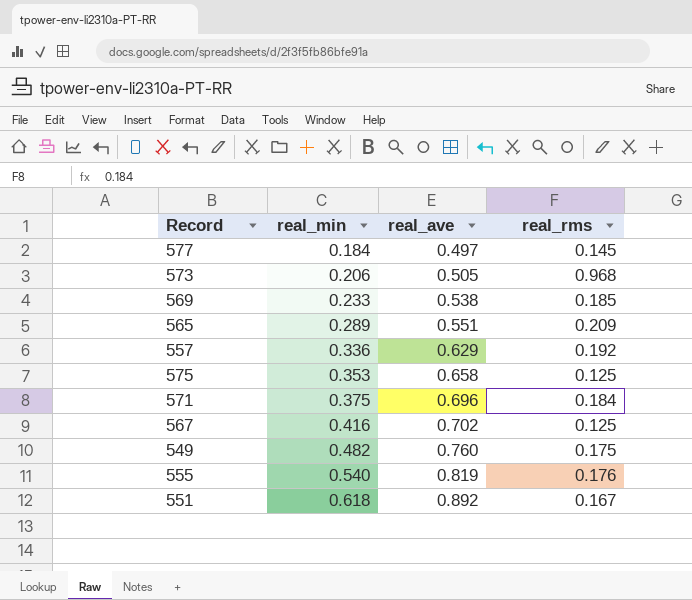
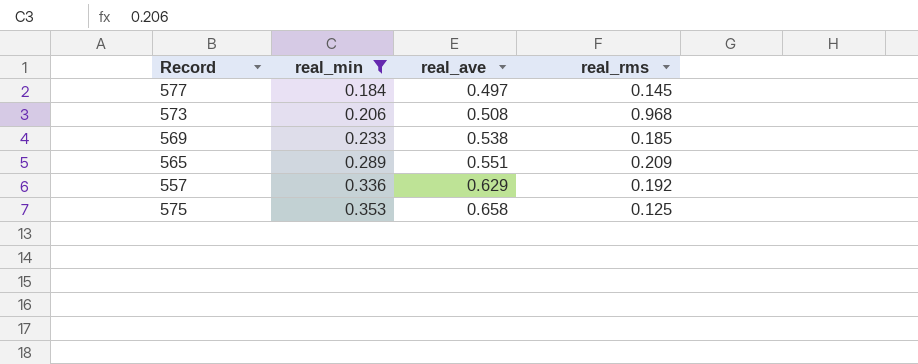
filter: none -> real_min <= 0.353
573 | real_ave: 0.505 -> 0.508

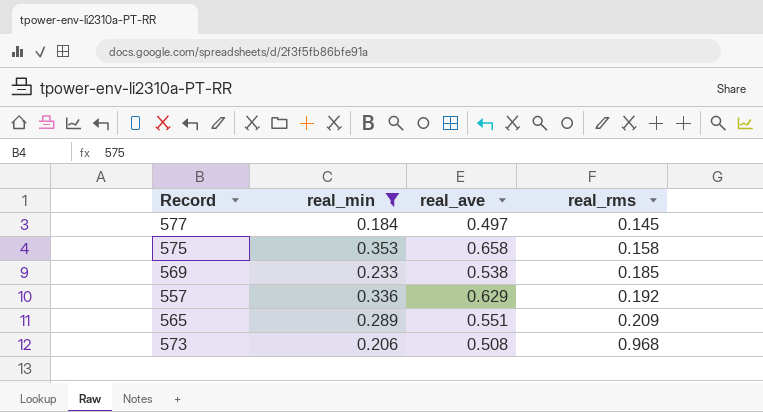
row order: real_min ascending -> real_rms ascending
575 | real_rms: 0.125 -> 0.158

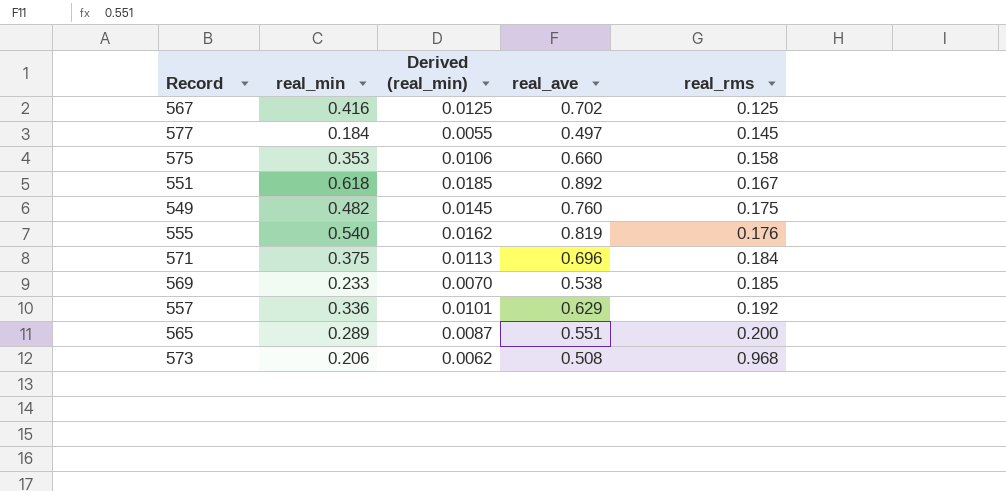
filter: real_min <= 0.353 -> none
column Derived (real_min) | formula: none -> [real_min] * 0.03
575 | real_ave: 0.658 -> 0.660
565 | real_rms: 0.209 -> 0.200

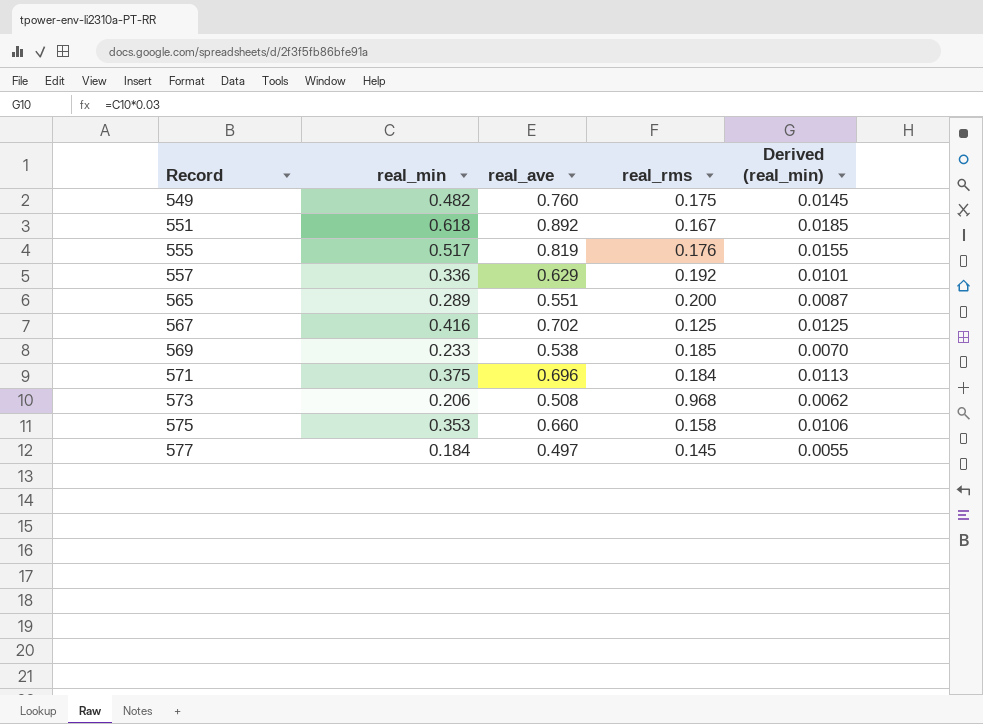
row order: real_rms ascending -> Record ascending
column Derived (real_min) | position: 3 -> 5
555 | real_min: 0.540 -> 0.517
555 | Derived (real_min): 0.0162 -> 0.0155

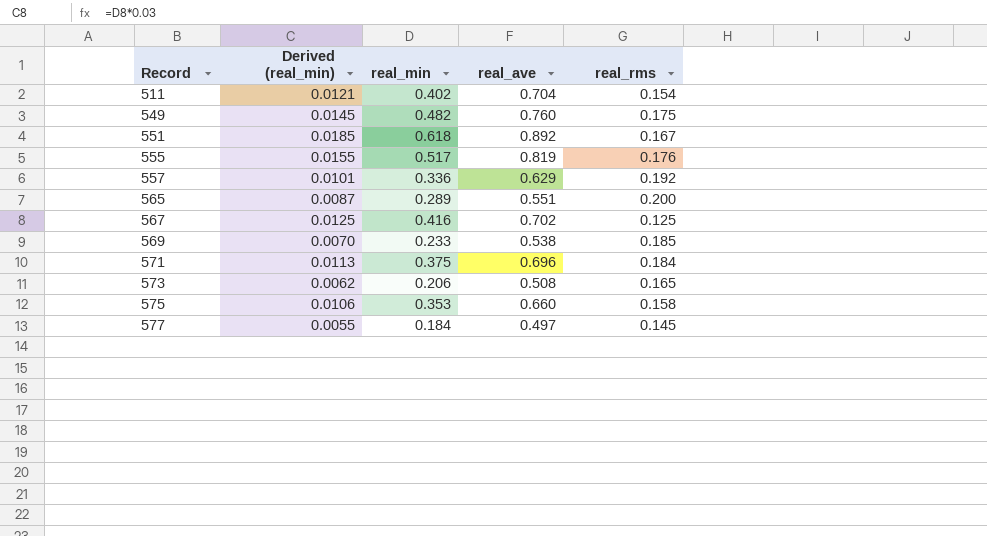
column Derived (real_min) | position: 5 -> 2
row 511: none -> 0.0121 | 0.402 | 0.704 | 0.154
573 | real_rms: 0.968 -> 0.165

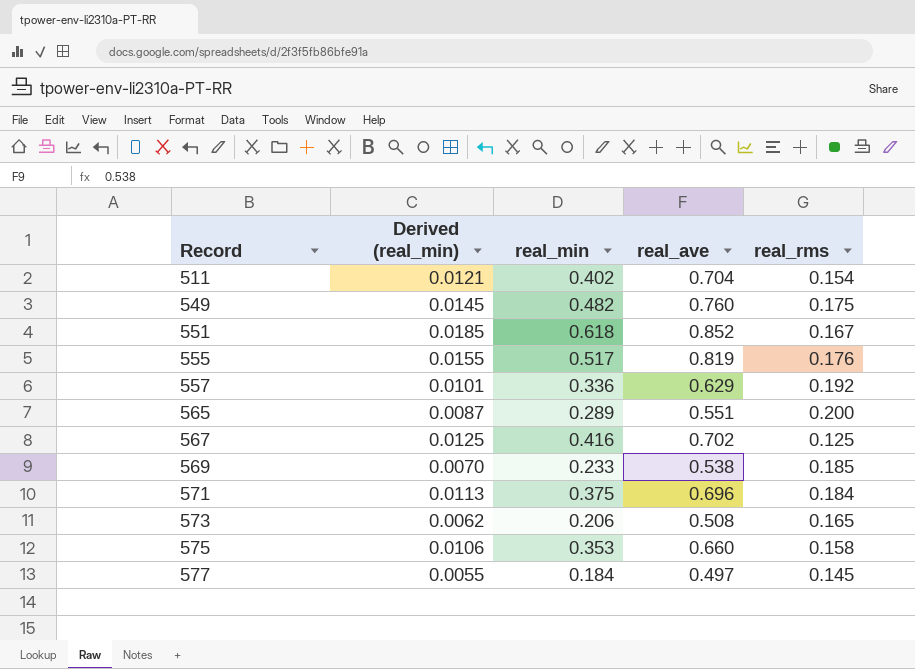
551 | real_ave: 0.892 -> 0.852

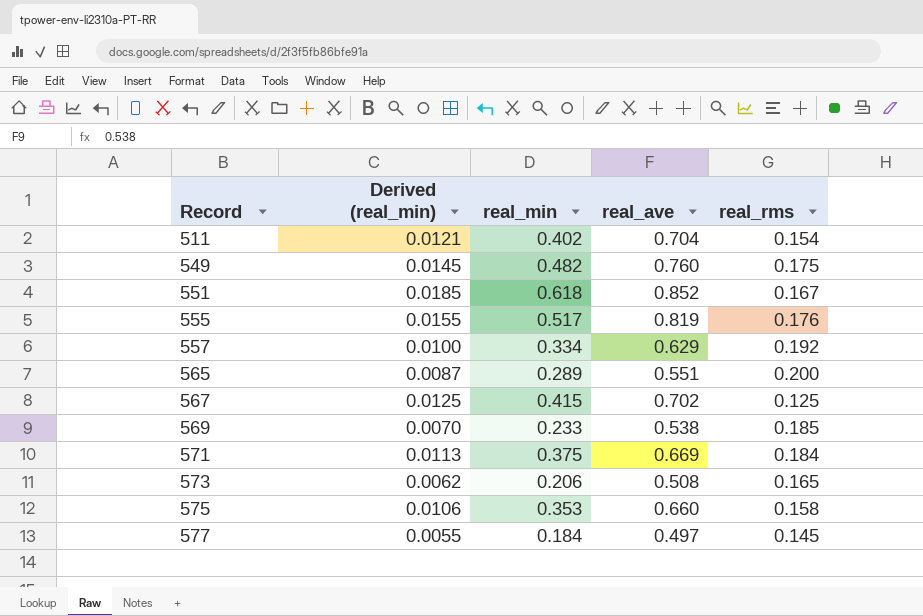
557 | Derived (real_min): 0.0101 -> 0.0100
557 | real_min: 0.336 -> 0.334
567 | real_min: 0.416 -> 0.415
571 | real_ave: 0.696 -> 0.669

